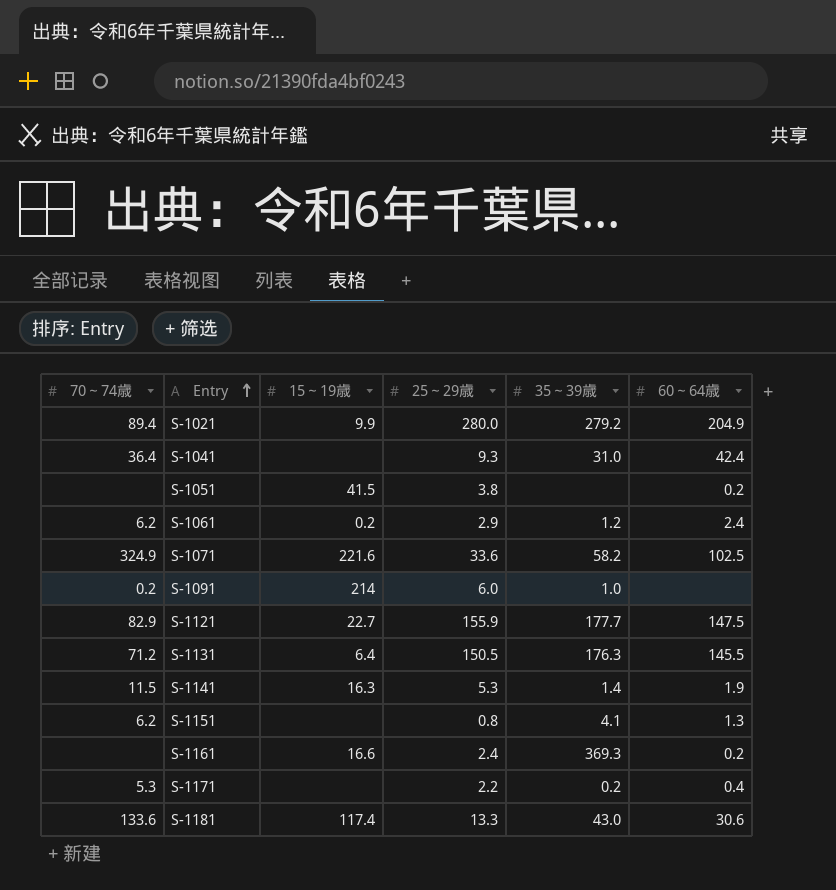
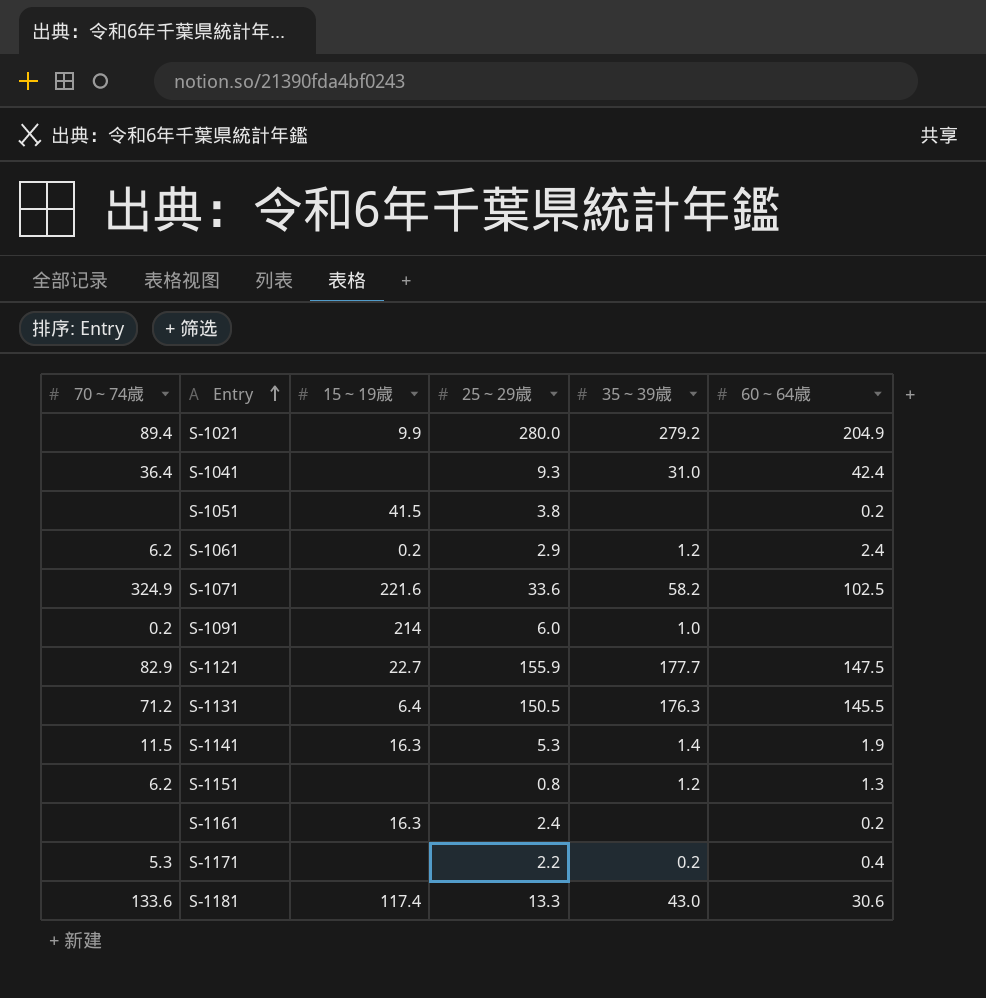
S-1151 | 35～39歳: 4.1 -> 1.2
S-1161 | 15～19歳: 16.6 -> 16.3
S-1161 | 35～39歳: 369.3 -> none

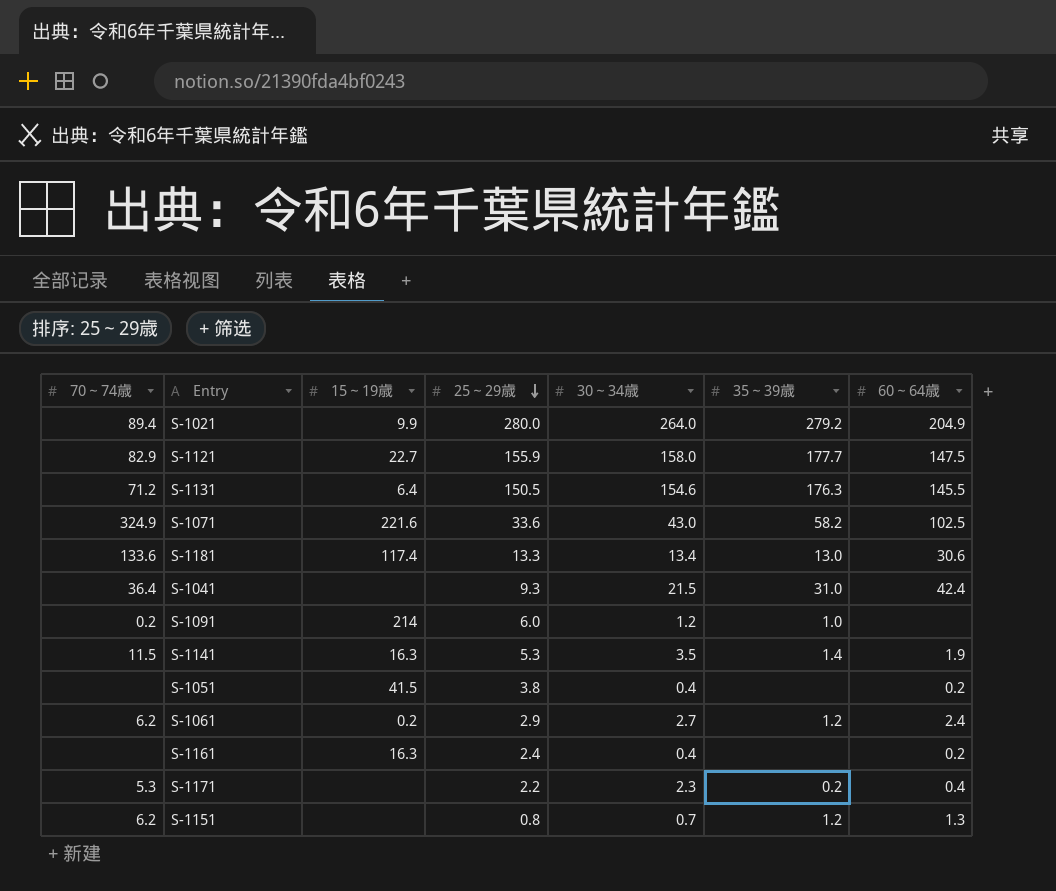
row order: Entry ascending -> 25～29歳 descending
column 30～34歳 | position: none -> 5
S-1181 | 35～39歳: 43.0 -> 13.0

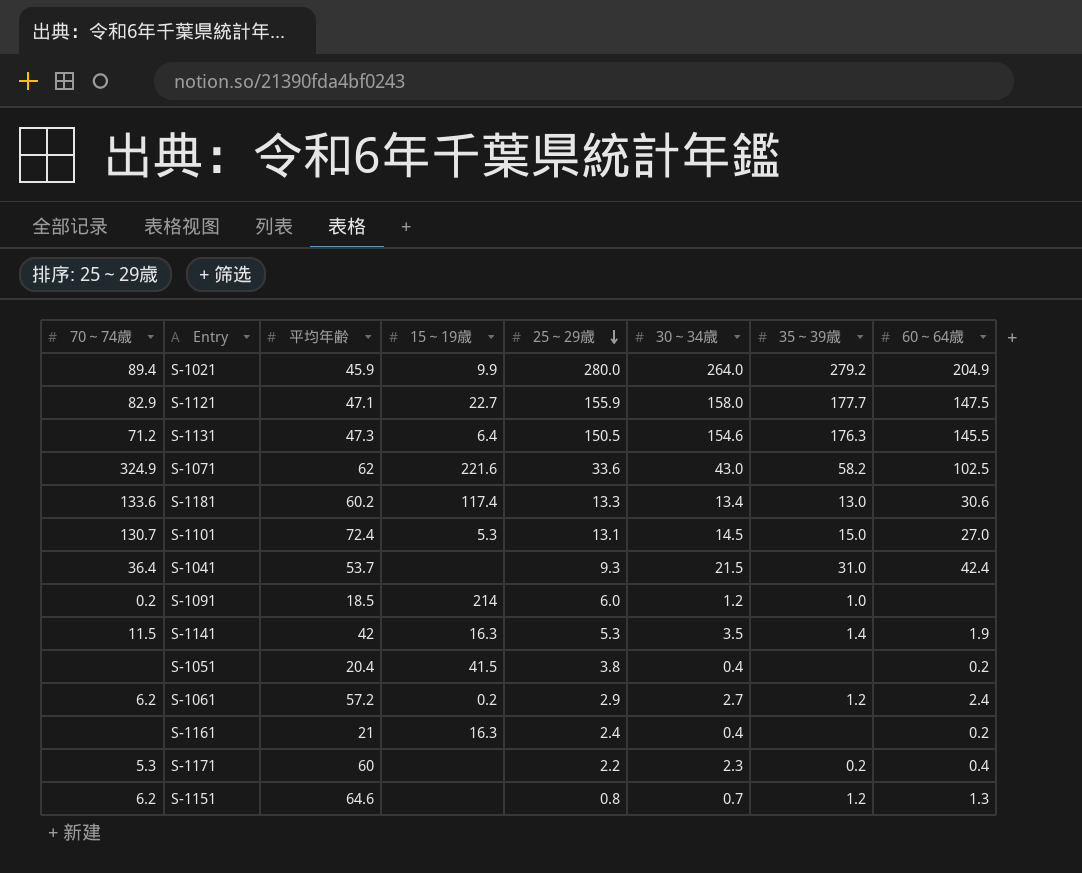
column 平均年齢 | position: none -> 3
row S-1101: none -> 130.7 | 72.4 | 5.3 | 13.1 | 14.5 | 15.0 | 27.0

